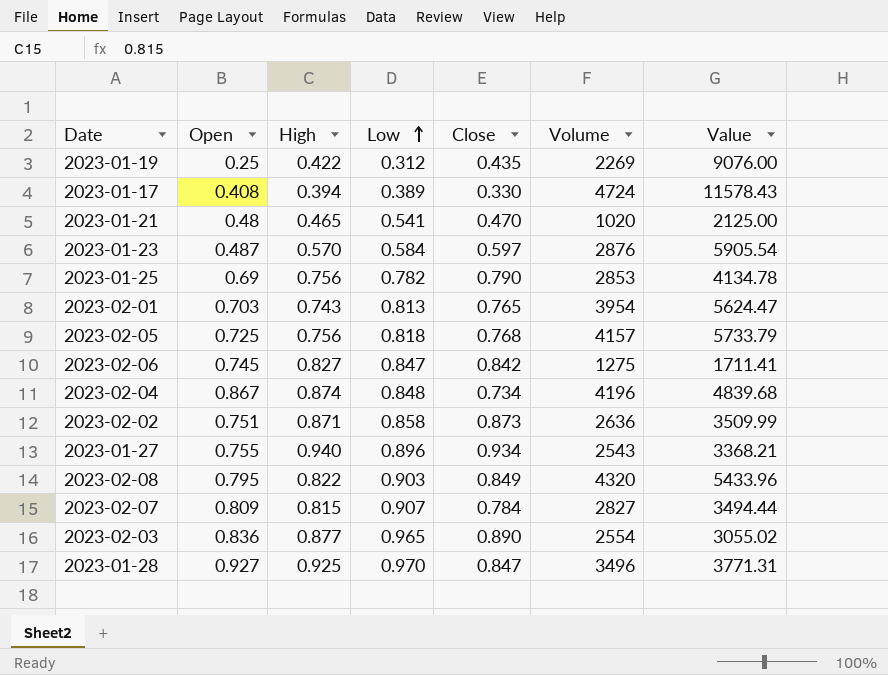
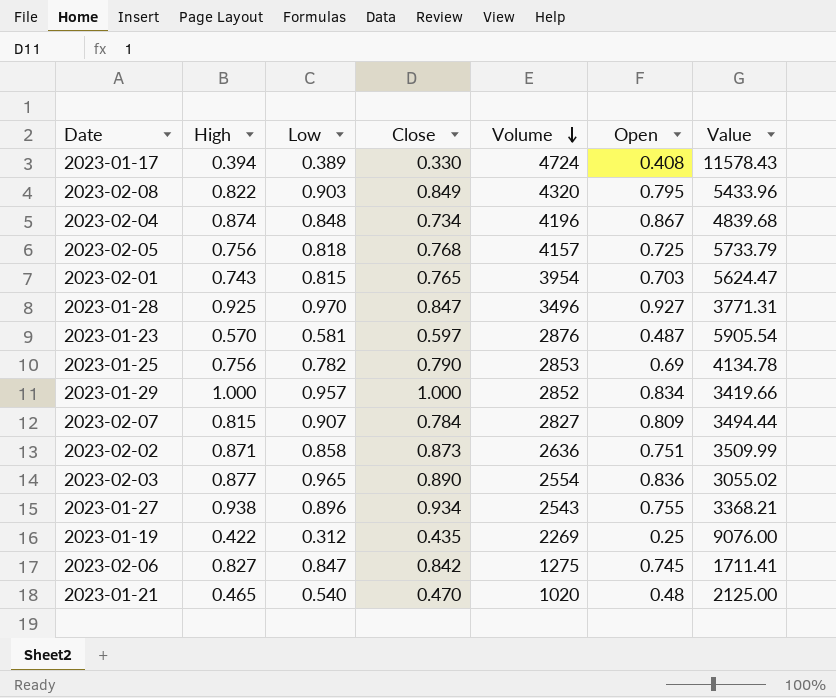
row order: Low ascending -> Volume descending
column Open | position: 2 -> 6
2023-02-01 | Low: 0.813 -> 0.815
2023-01-23 | Low: 0.584 -> 0.581
row 2023-01-29: none -> 1.000 | 0.957 | 1.000 | 2852 | 0.834 | 3419.66
2023-01-27 | High: 0.940 -> 0.938
2023-01-21 | Low: 0.541 -> 0.540

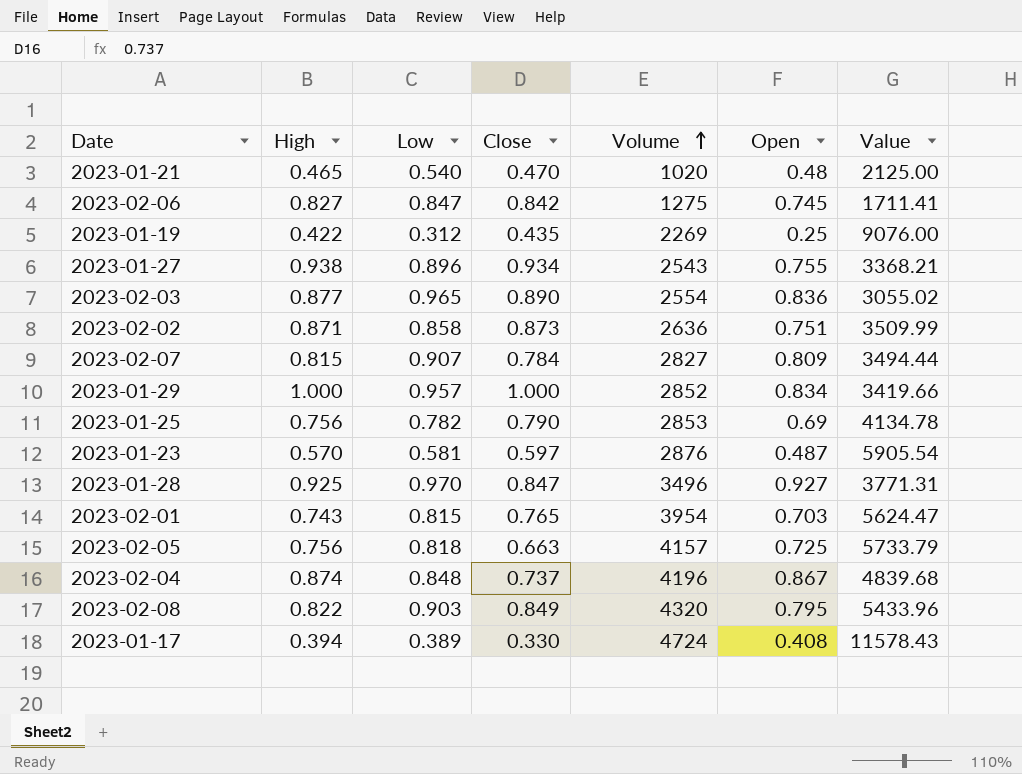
row order: Volume descending -> Volume ascending
2023-02-05 | Close: 0.768 -> 0.663
2023-02-04 | Close: 0.734 -> 0.737

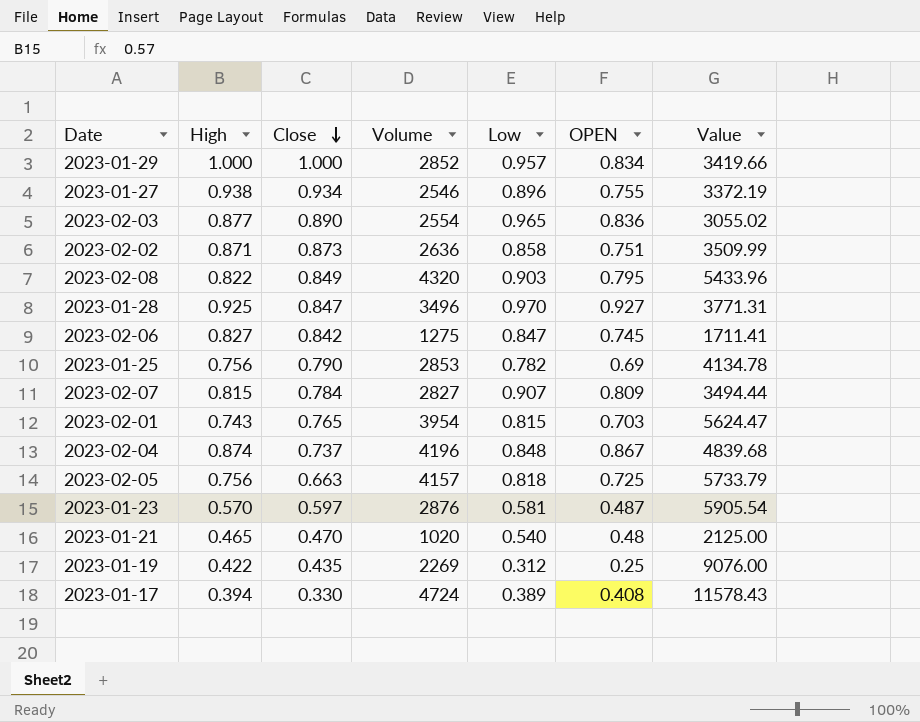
row order: Volume ascending -> Close descending
column Low | position: 3 -> 5
column name: Open -> OPEN
2023-01-27 | Volume: 2543 -> 2546
2023-01-27 | Value: 3368.21 -> 3372.19

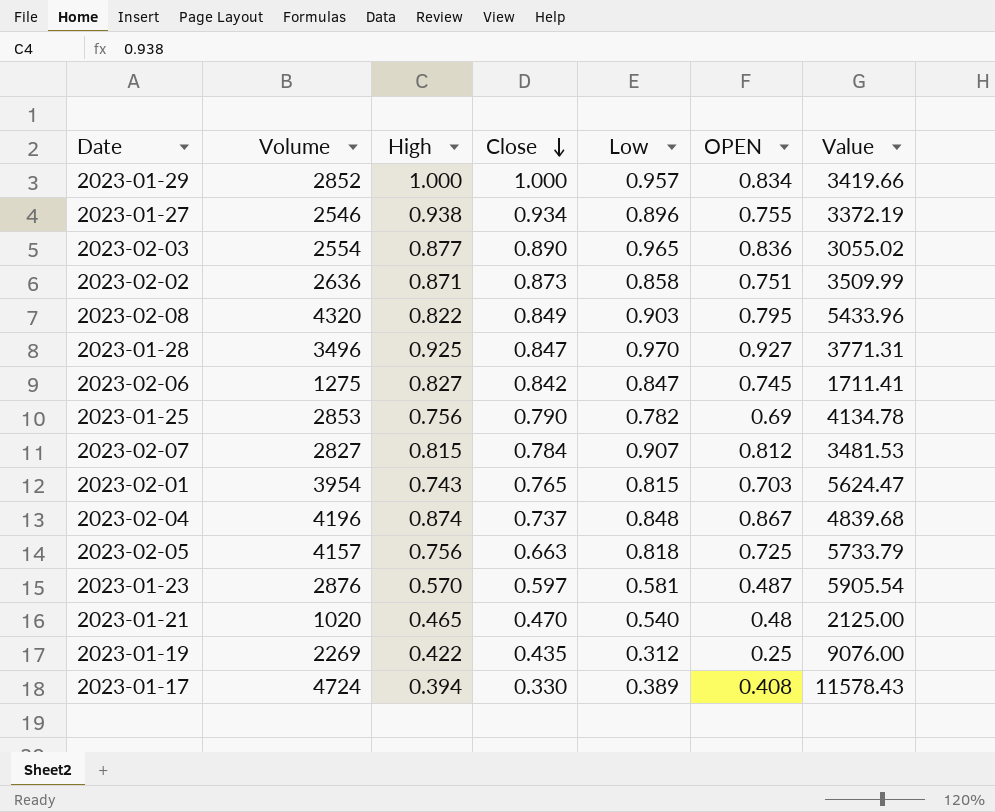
column Volume | position: 4 -> 2
2023-02-07 | OPEN: 0.809 -> 0.812
2023-02-07 | Value: 3494.44 -> 3481.53

